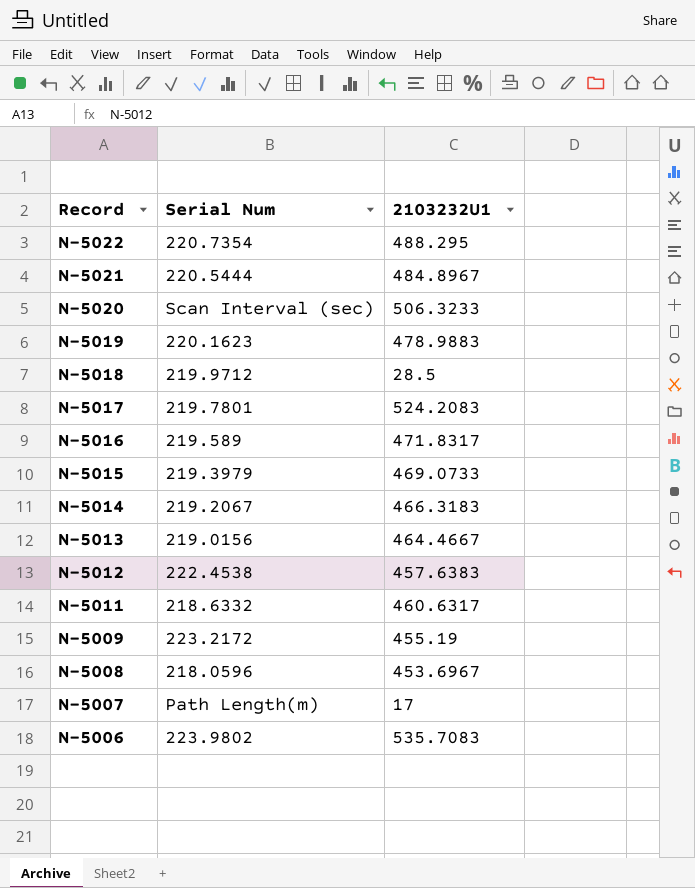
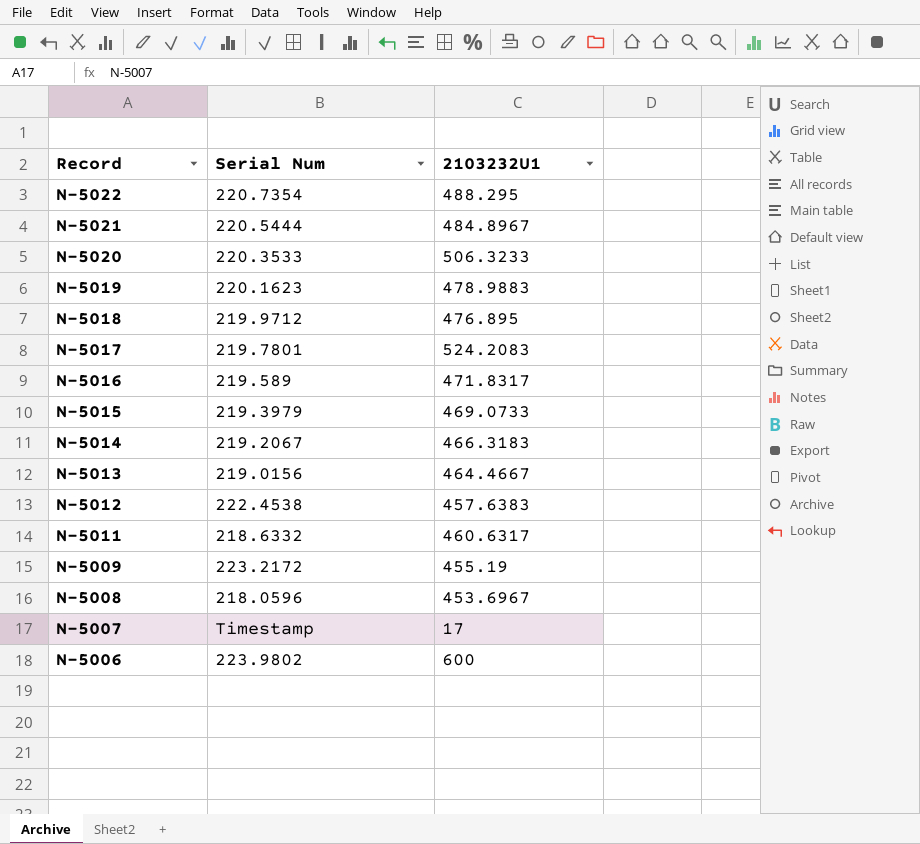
N-5020 | Serial Num: Scan Interval (sec) -> 220.3533
N-5018 | 2103232U1: 28.5 -> 476.895
N-5007 | Serial Num: Path Length(m) -> Timestamp
N-5006 | 2103232U1: 535.7083 -> 600

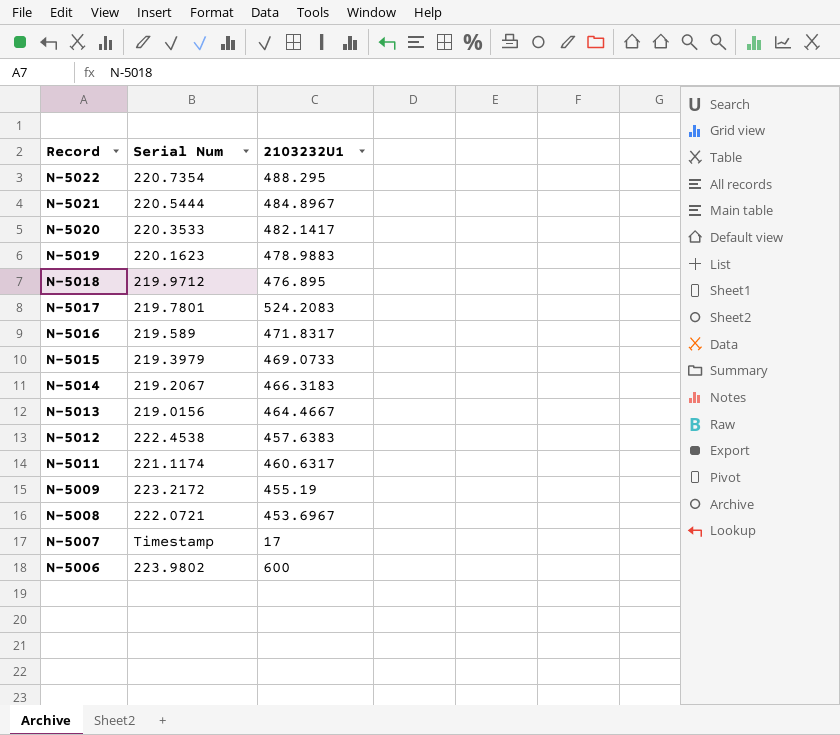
N-5020 | 2103232U1: 506.3233 -> 482.1417
N-5011 | Serial Num: 218.6332 -> 221.1174
N-5008 | Serial Num: 218.0596 -> 222.0721

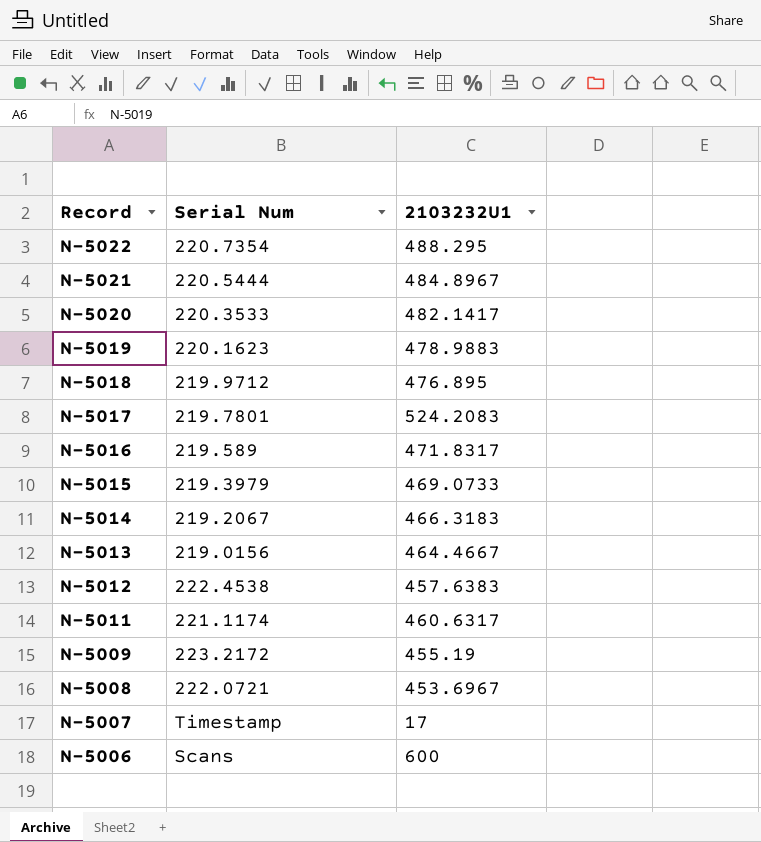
N-5006 | Serial Num: 223.9802 -> Scans

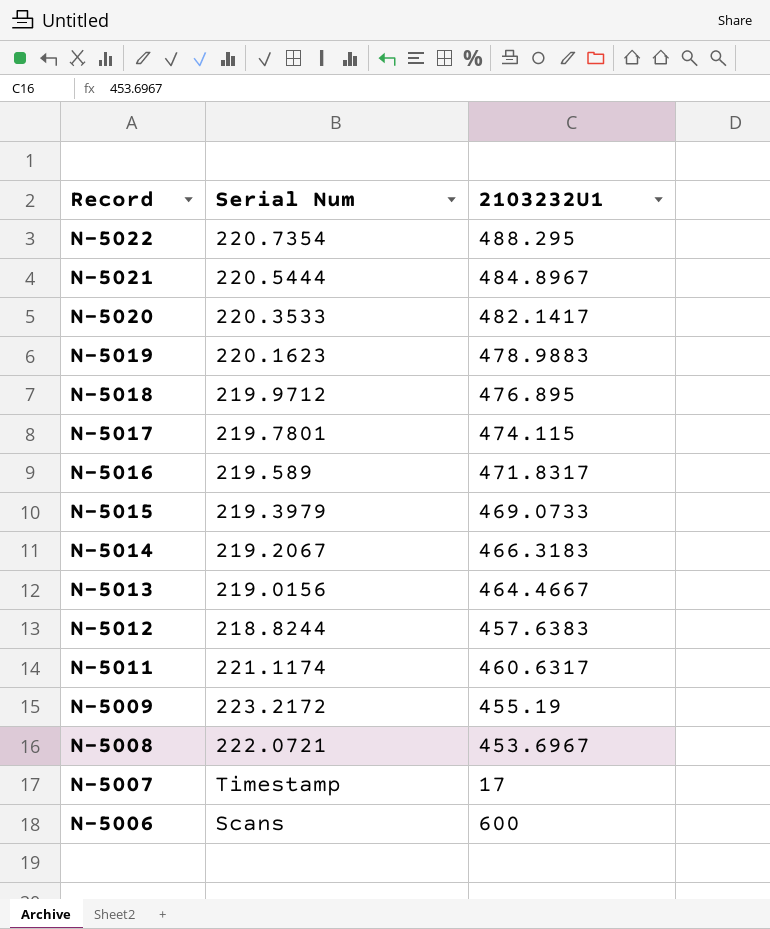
N-5017 | 2103232U1: 524.2083 -> 474.115
N-5012 | Serial Num: 222.4538 -> 218.8244

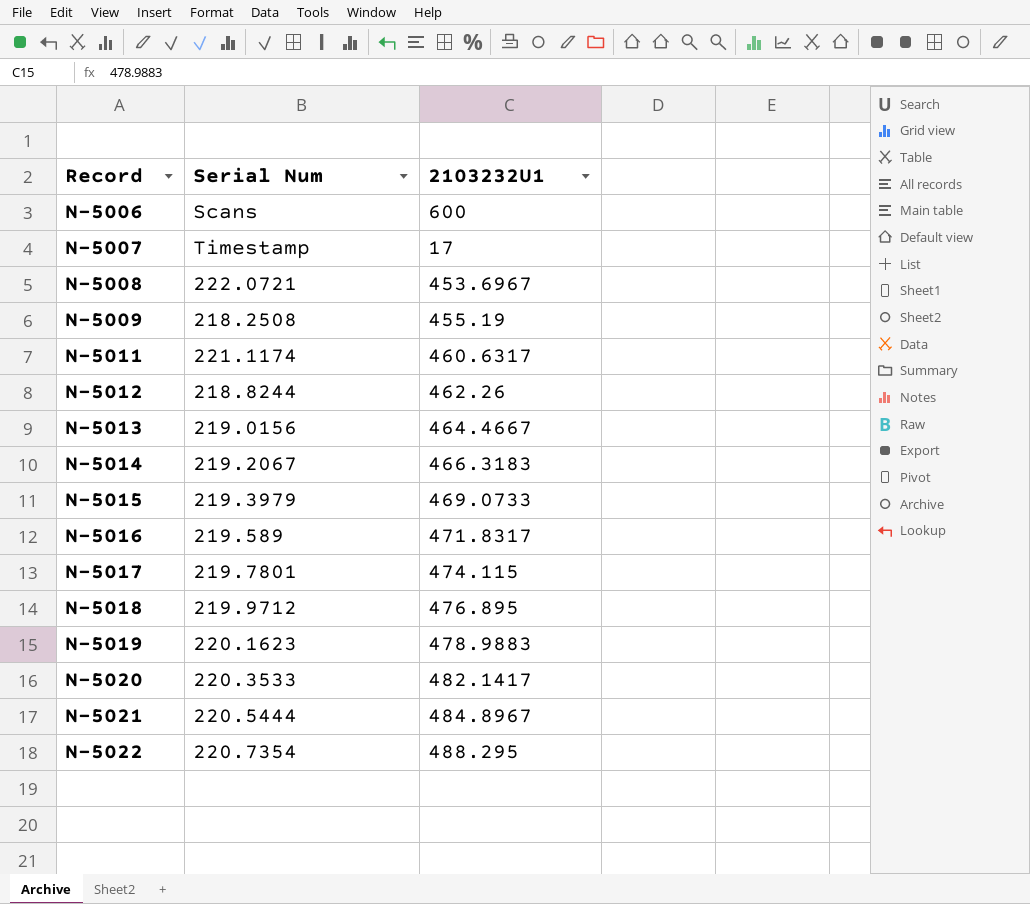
row order: Record descending -> Record ascending
N-5009 | Serial Num: 223.2172 -> 218.2508
N-5012 | 2103232U1: 457.6383 -> 462.26

